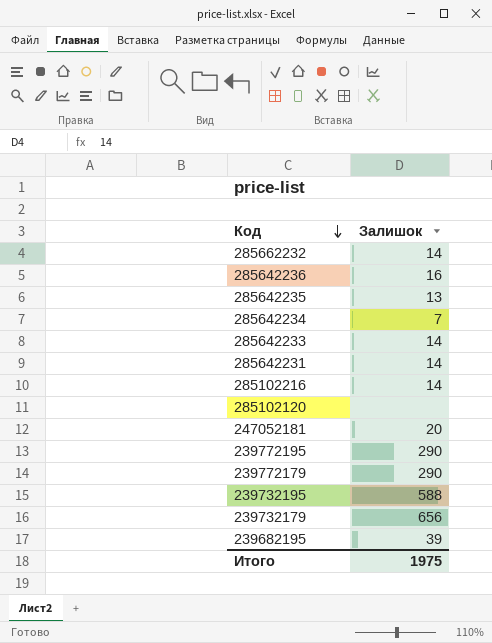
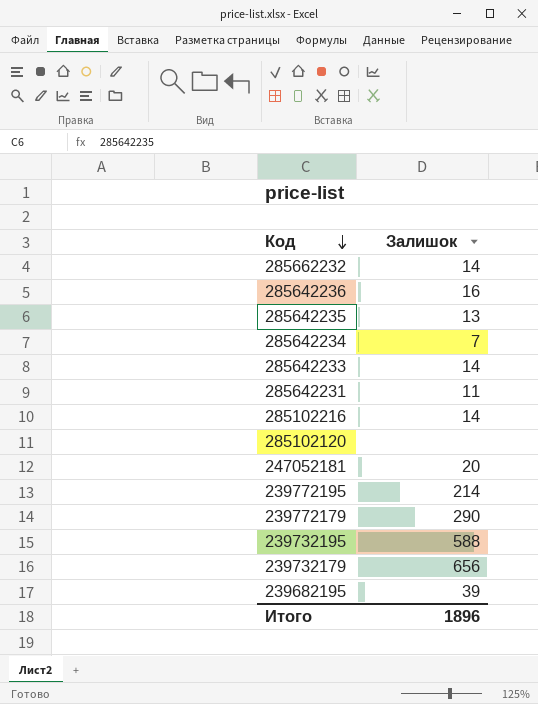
285642231 | Залишок: 14 -> 11
239772195 | Залишок: 290 -> 214
Итого | Залишок: 1975 -> 1896

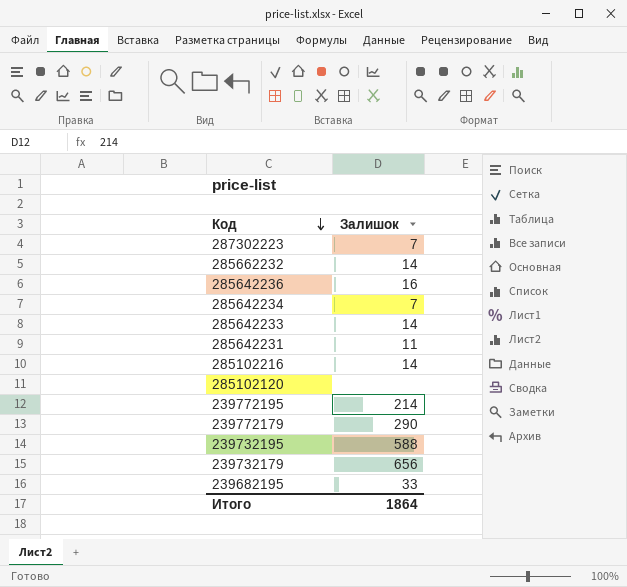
row 285642235: 13 -> none
row 247052181: 20 -> none
row 287302223: none -> 7
239682195 | Залишок: 39 -> 33
Итого | Залишок: 1896 -> 1864

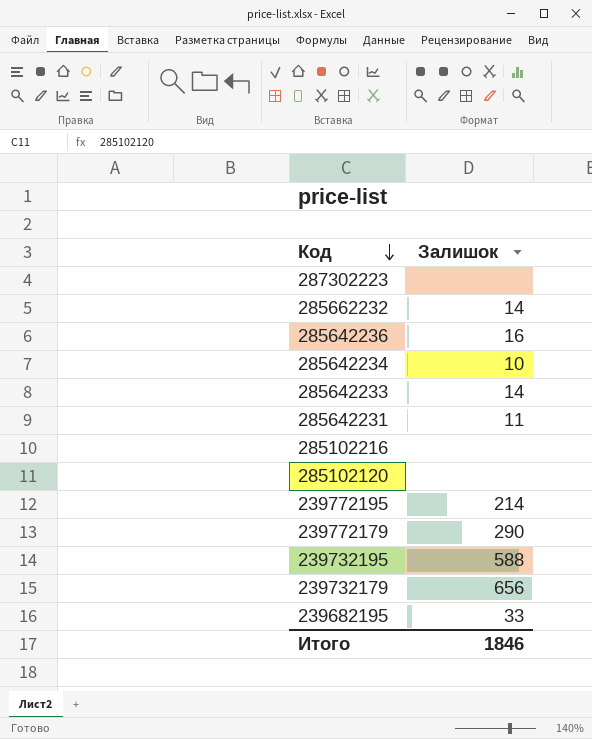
287302223 | Залишок: 7 -> none
285642234 | Залишок: 7 -> 10
285102216 | Залишок: 14 -> none
Итого | Залишок: 1864 -> 1846

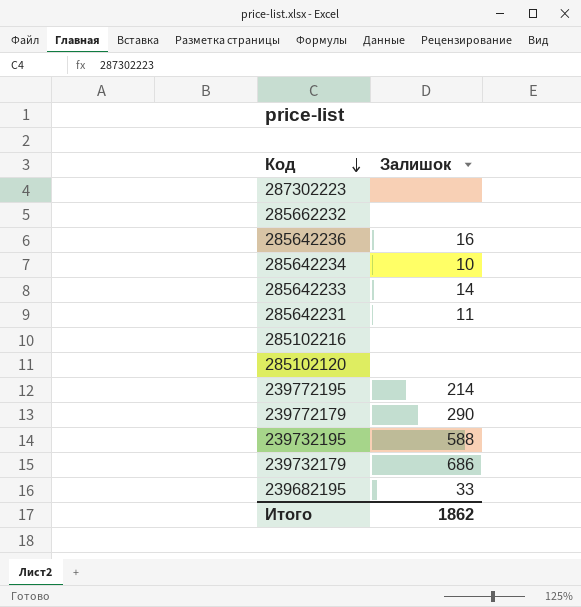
285662232 | Залишок: 14 -> none
239732179 | Залишок: 656 -> 686
Итого | Залишок: 1846 -> 1862

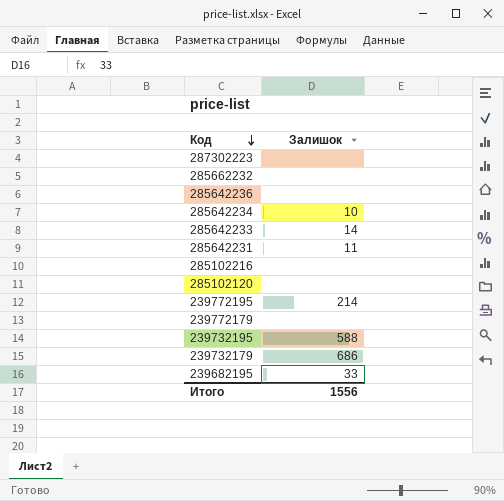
285642236 | Залишок: 16 -> none
239772179 | Залишок: 290 -> none
Итого | Залишок: 1862 -> 1556

